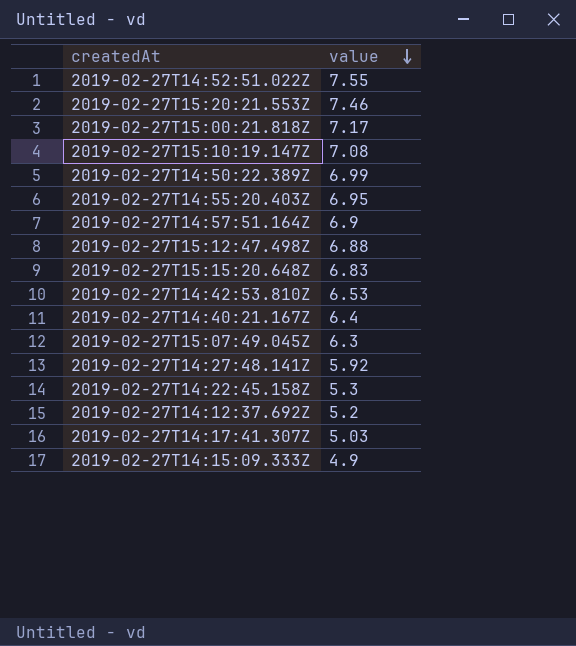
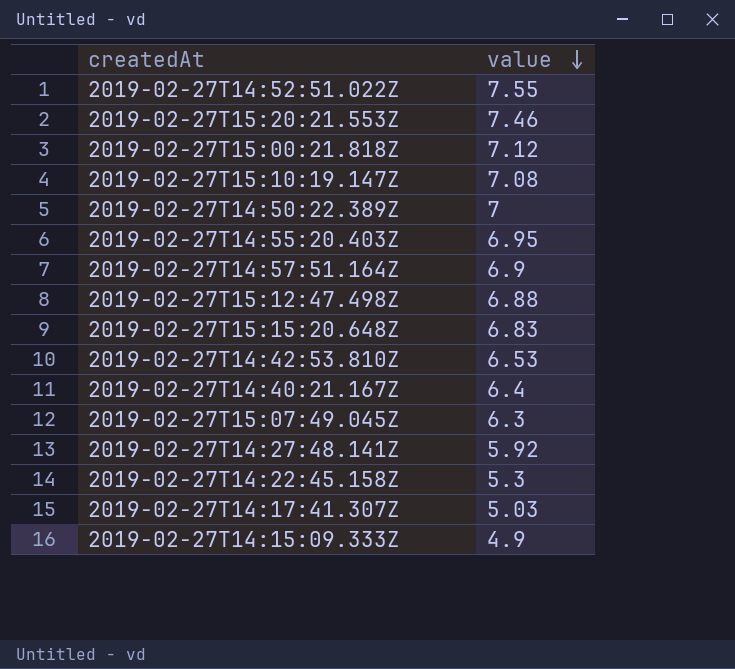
row 2019-02-27T14:12:37.692Z: 5.2 -> none
2019-02-27T15:00:21.818Z | value: 7.17 -> 7.12
2019-02-27T14:50:22.389Z | value: 6.99 -> 7

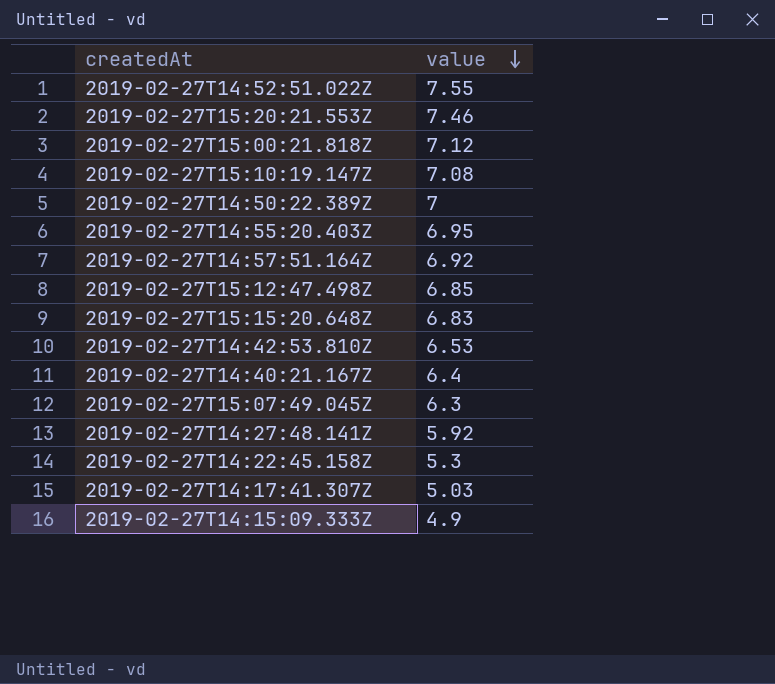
2019-02-27T14:57:51.164Z | value: 6.9 -> 6.92
2019-02-27T15:12:47.498Z | value: 6.88 -> 6.85

